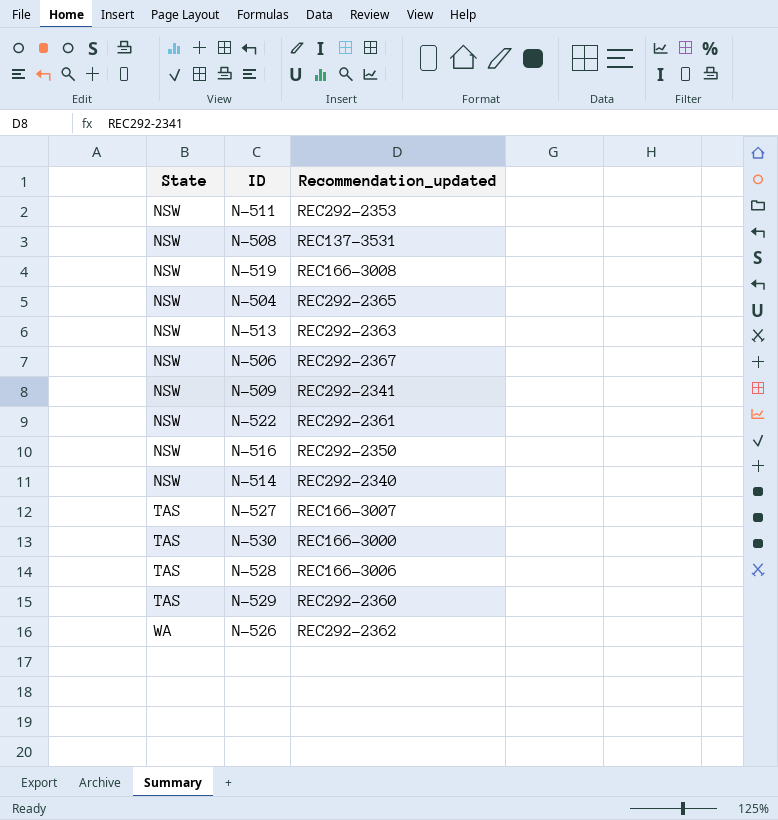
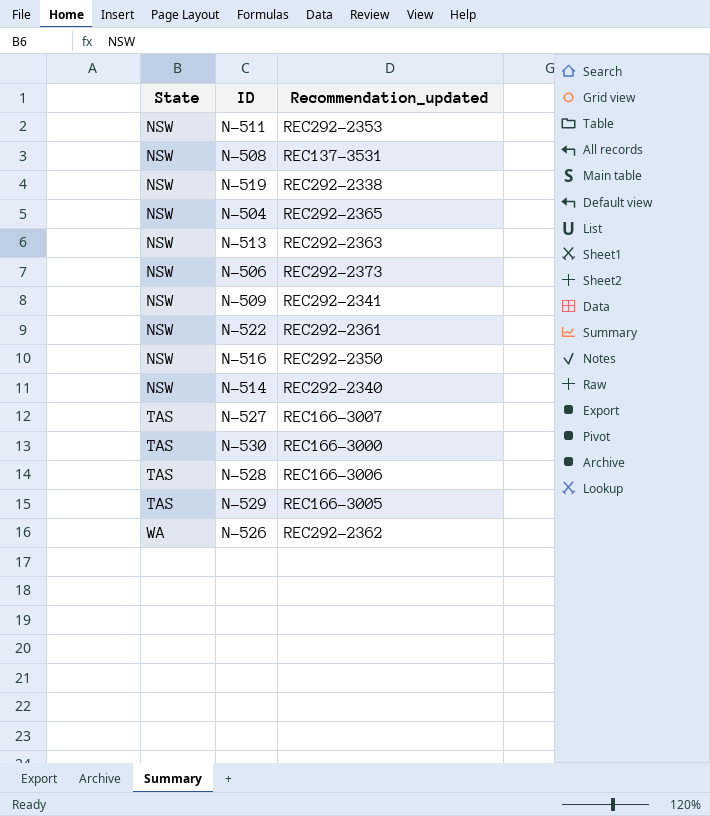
N-519 | Recommendation_updated: REC166-3008 -> REC292-2338
N-506 | Recommendation_updated: REC292-2367 -> REC292-2373
N-529 | Recommendation_updated: REC292-2360 -> REC166-3005

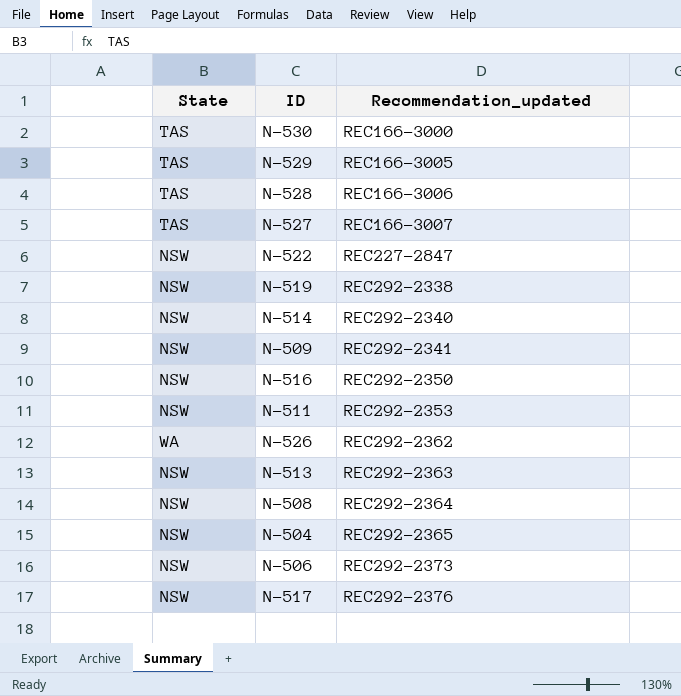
row order: State ascending -> Recommendation_updated ascending
N-522 | Recommendation_updated: REC292-2361 -> REC227-2847
N-508 | Recommendation_updated: REC137-3531 -> REC292-2364
row N-517: none -> NSW | REC292-2376

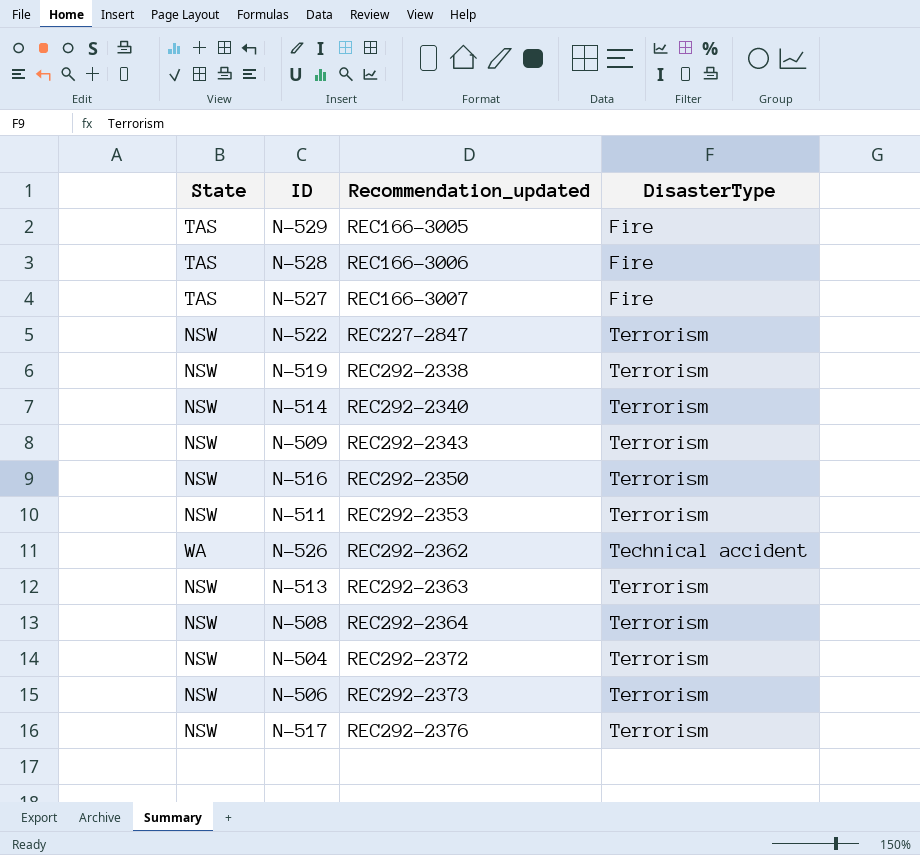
column DisasterType | position: none -> 4
row N-530: TAS | REC166-3000 -> none
N-509 | Recommendation_updated: REC292-2341 -> REC292-2343
N-504 | Recommendation_updated: REC292-2365 -> REC292-2372

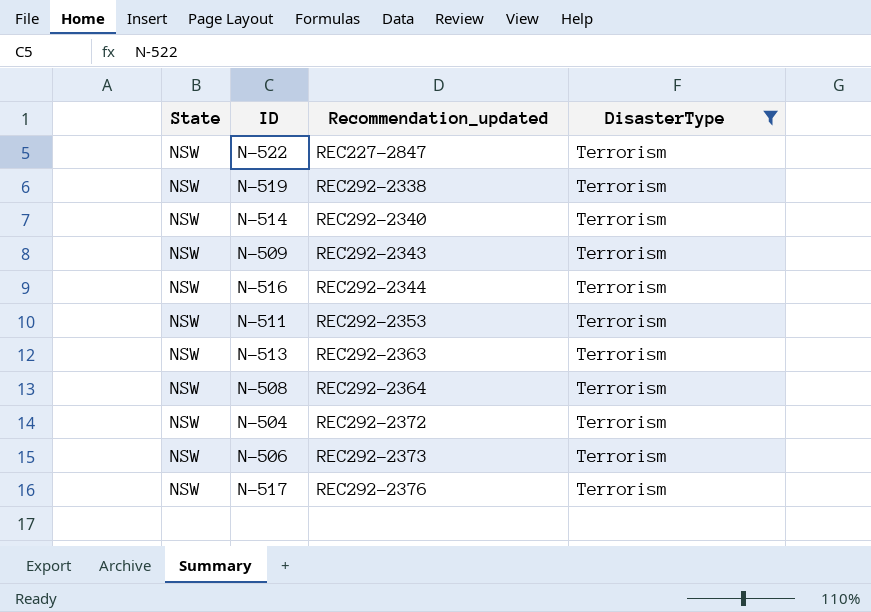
filter: none -> DisasterType = Terrorism
N-516 | Recommendation_updated: REC292-2350 -> REC292-2344

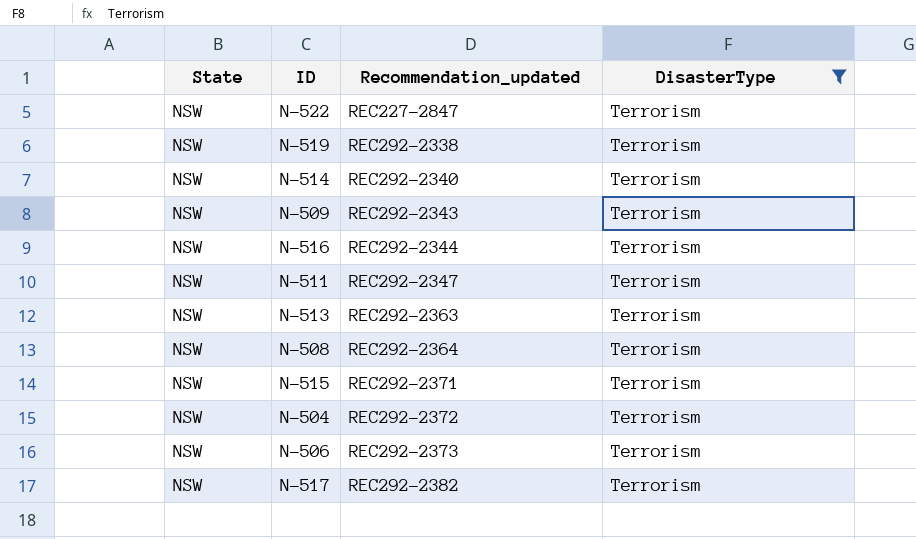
N-511 | Recommendation_updated: REC292-2353 -> REC292-2347
row N-515: none -> NSW | REC292-2371 | Terrorism
N-517 | Recommendation_updated: REC292-2376 -> REC292-2382

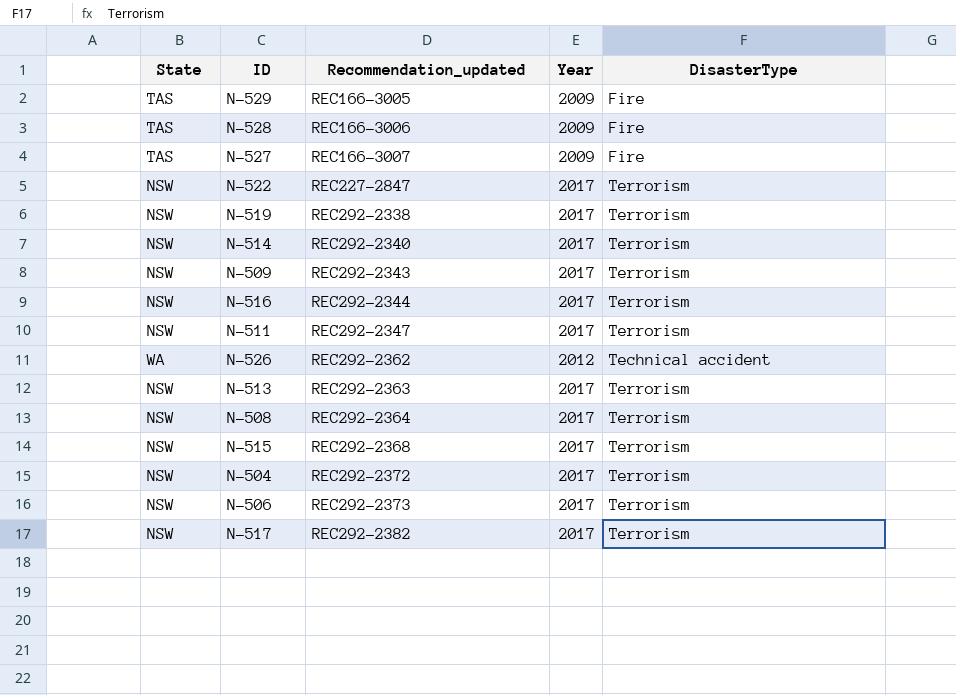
filter: DisasterType = Terrorism -> none
column Year | position: none -> 4
N-515 | Recommendation_updated: REC292-2371 -> REC292-2368

